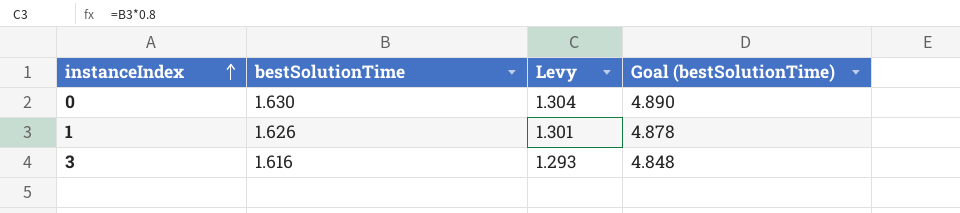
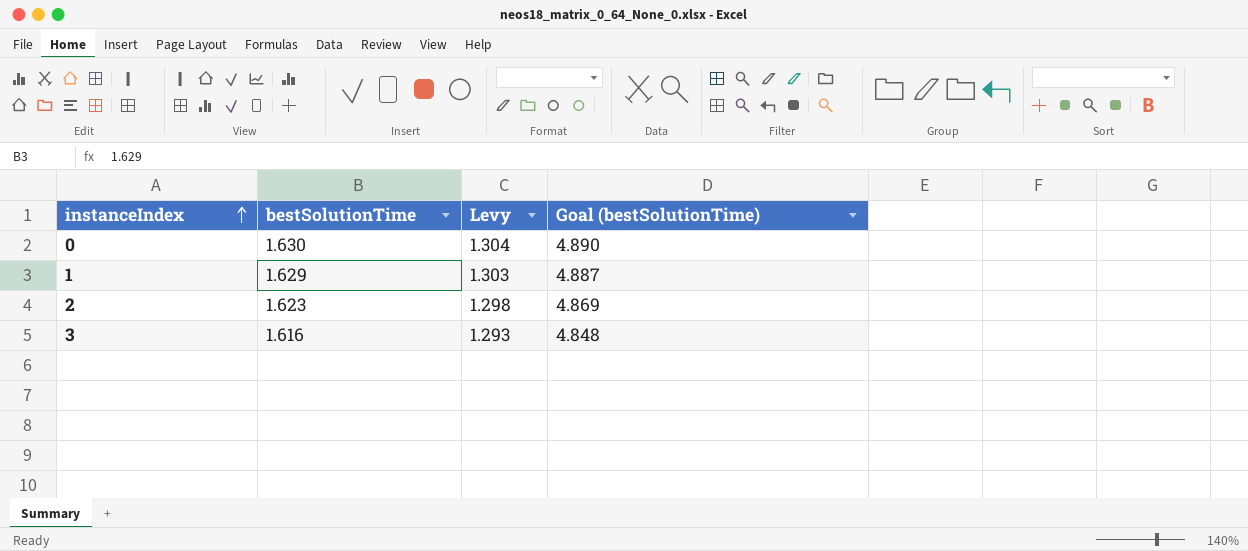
1 | bestSolutionTime: 1.626 -> 1.629
1 | Levy: 1.301 -> 1.303
1 | Goal (bestSolutionTime): 4.878 -> 4.887
row 2: none -> 1.623 | 1.298 | 4.869

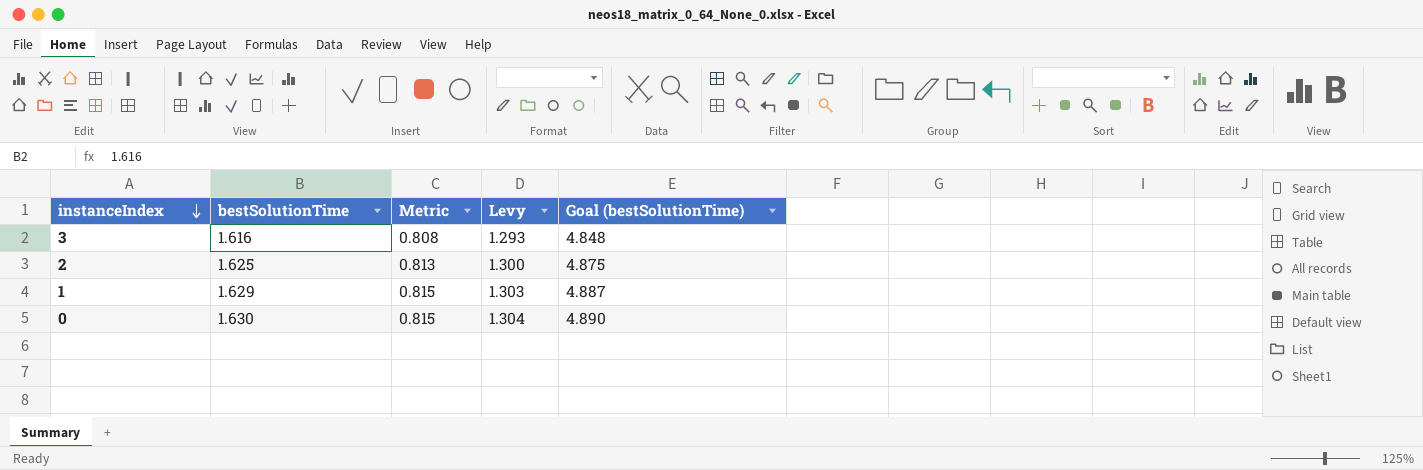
row order: instanceIndex ascending -> instanceIndex descending
column Metric | formula: none -> [bestSolutionTime] * 0.5
2 | bestSolutionTime: 1.623 -> 1.625
2 | Levy: 1.298 -> 1.300
2 | Goal (bestSolutionTime): 4.869 -> 4.875

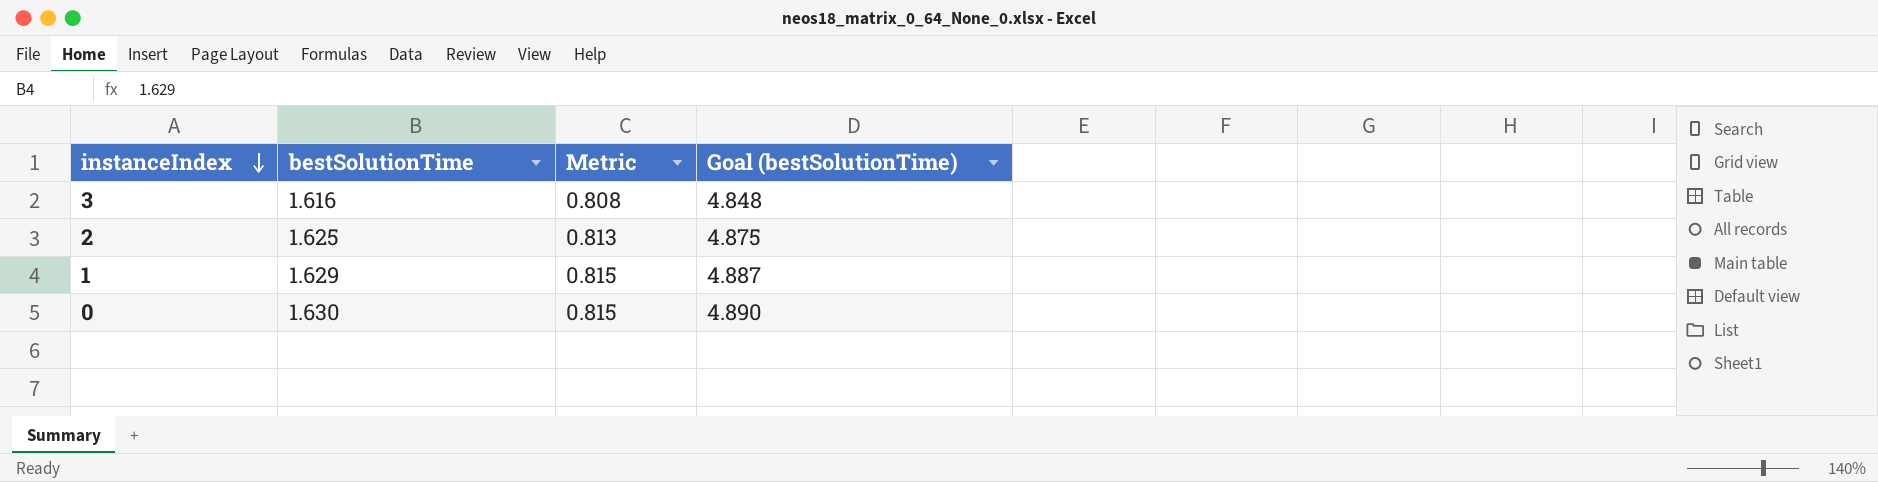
column Levy | formula: [bestSolutionTime] * 0.8 -> none

